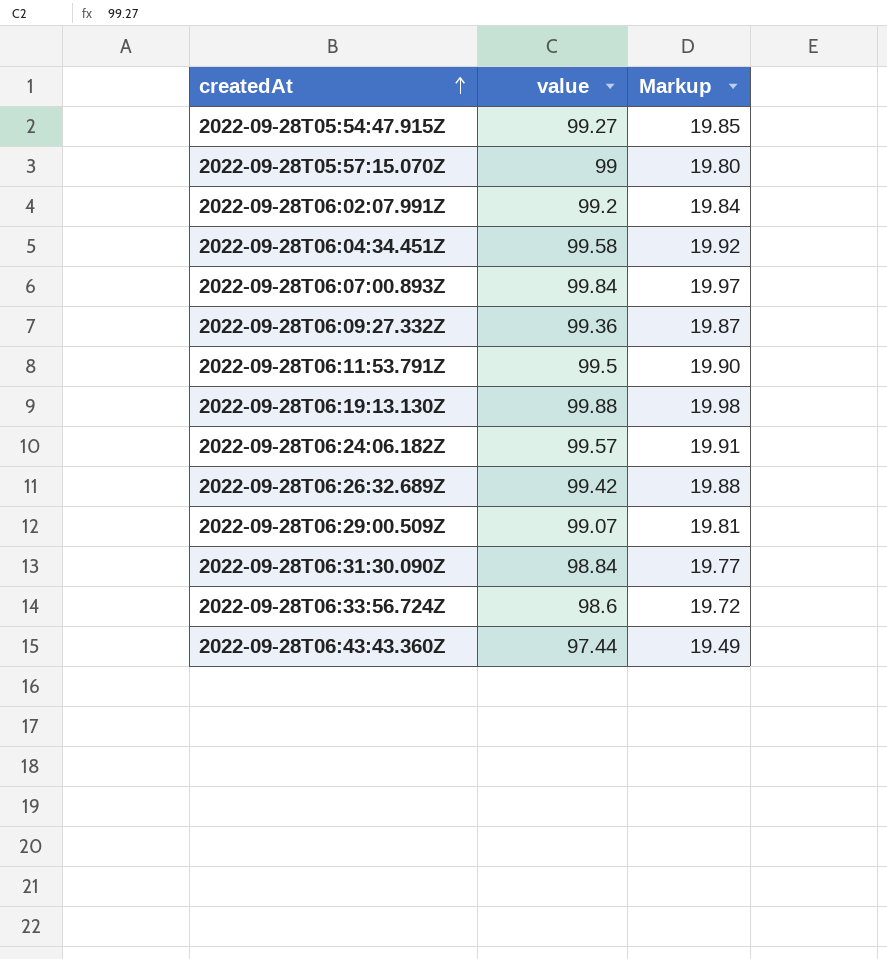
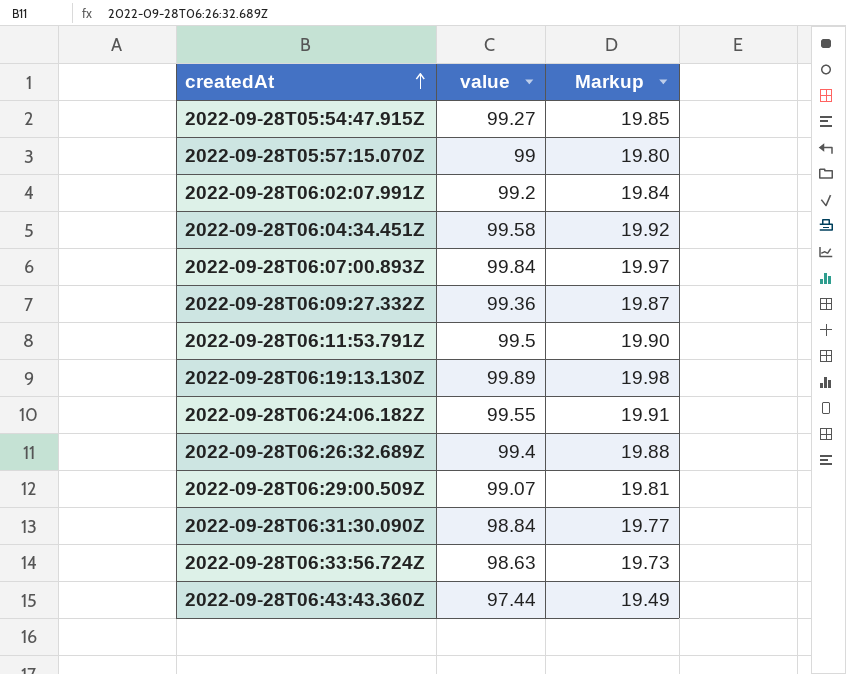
2022-09-28T06:19:13.130Z | value: 99.88 -> 99.89
2022-09-28T06:24:06.182Z | value: 99.57 -> 99.55
2022-09-28T06:26:32.689Z | value: 99.42 -> 99.4
2022-09-28T06:33:56.724Z | value: 98.6 -> 98.63
2022-09-28T06:33:56.724Z | Markup: 19.72 -> 19.73

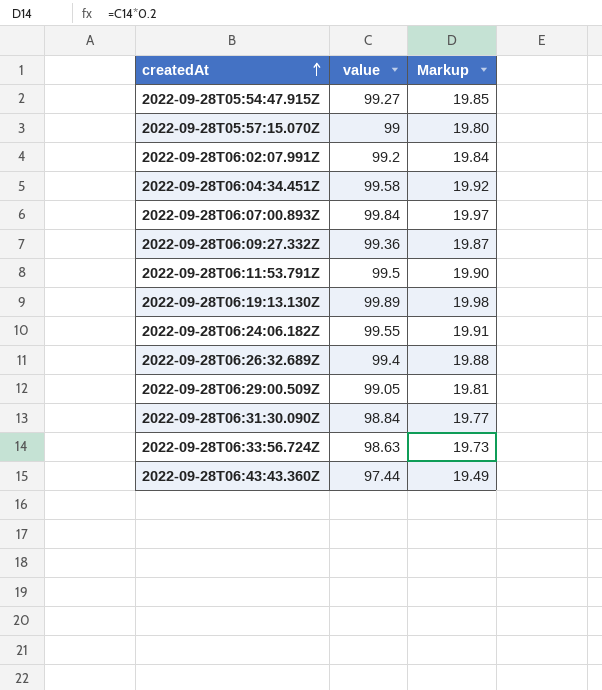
2022-09-28T06:29:00.509Z | value: 99.07 -> 99.05

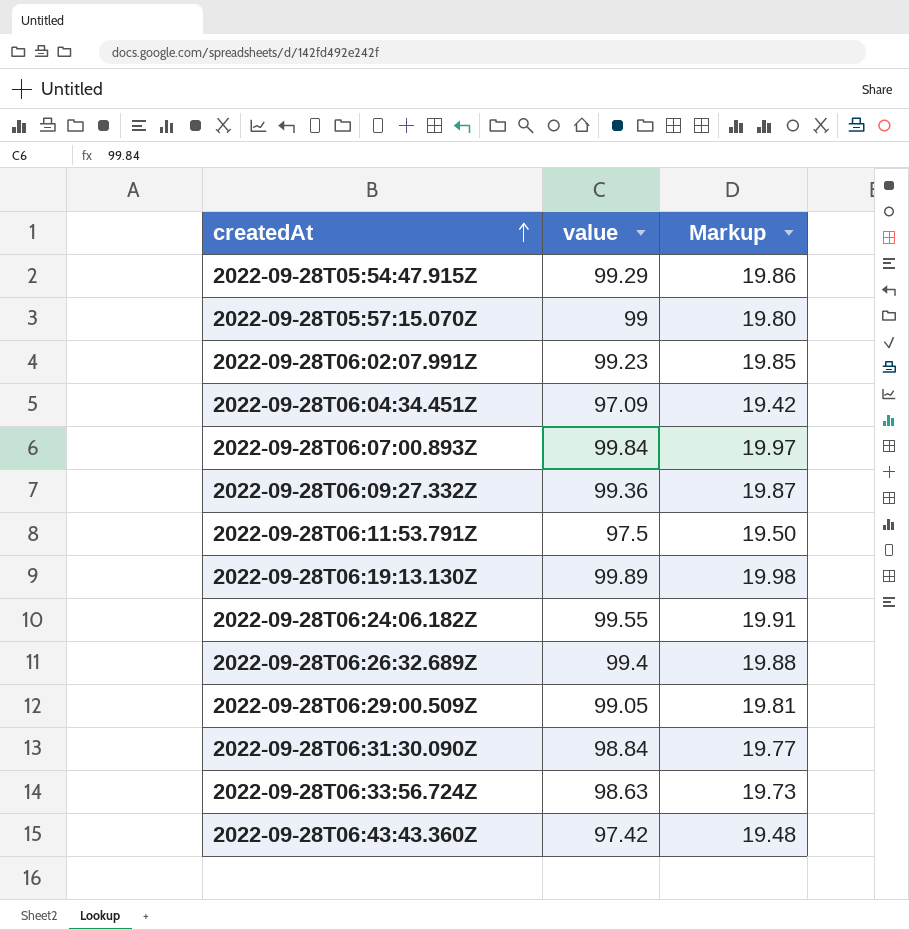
2022-09-28T05:54:47.915Z | value: 99.27 -> 99.29
2022-09-28T05:54:47.915Z | Markup: 19.85 -> 19.86
2022-09-28T06:02:07.991Z | value: 99.2 -> 99.23
2022-09-28T06:02:07.991Z | Markup: 19.84 -> 19.85
2022-09-28T06:04:34.451Z | value: 99.58 -> 97.09
2022-09-28T06:04:34.451Z | Markup: 19.92 -> 19.42
2022-09-28T06:11:53.791Z | value: 99.5 -> 97.5
2022-09-28T06:11:53.791Z | Markup: 19.90 -> 19.50
2022-09-28T06:43:43.360Z | value: 97.44 -> 97.42
2022-09-28T06:43:43.360Z | Markup: 19.49 -> 19.48

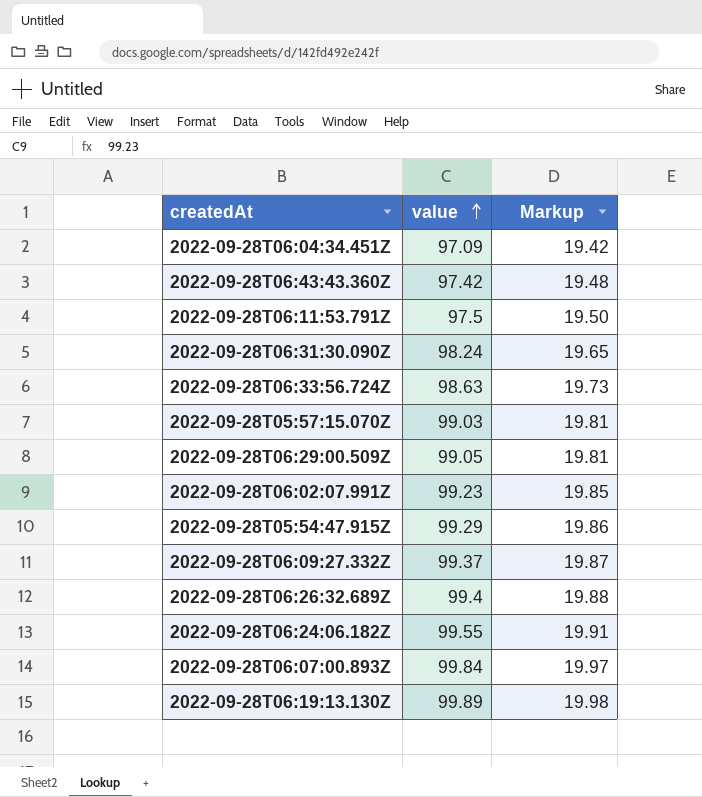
row order: createdAt ascending -> value ascending
2022-09-28T06:31:30.090Z | value: 98.84 -> 98.24
2022-09-28T06:31:30.090Z | Markup: 19.77 -> 19.65
2022-09-28T05:57:15.070Z | value: 99 -> 99.03
2022-09-28T05:57:15.070Z | Markup: 19.80 -> 19.81
2022-09-28T06:09:27.332Z | value: 99.36 -> 99.37

